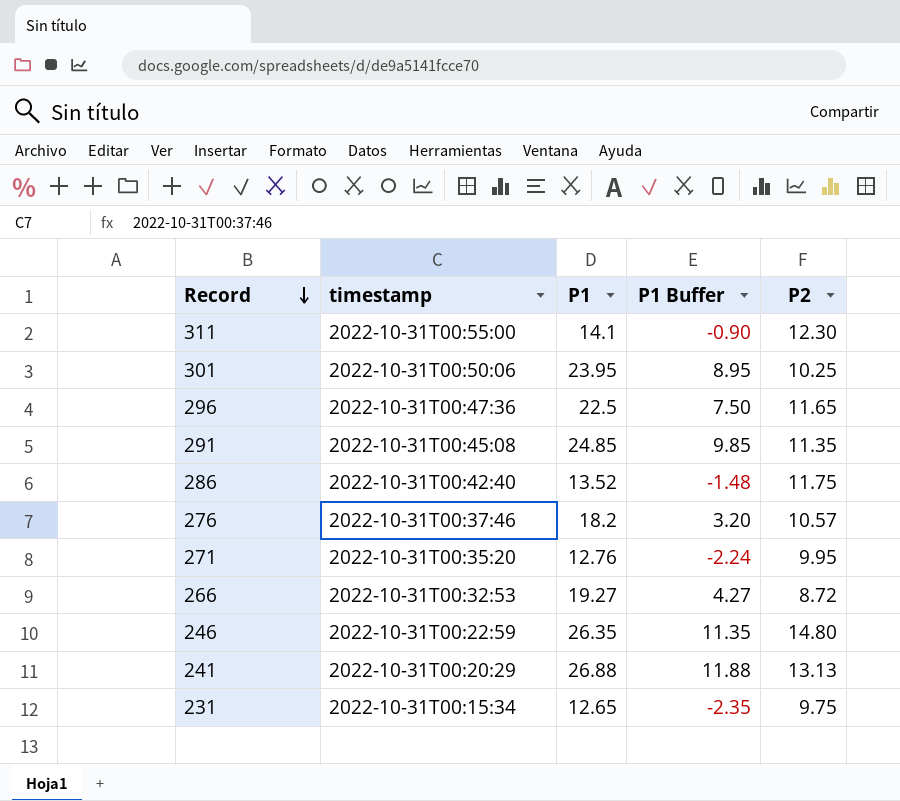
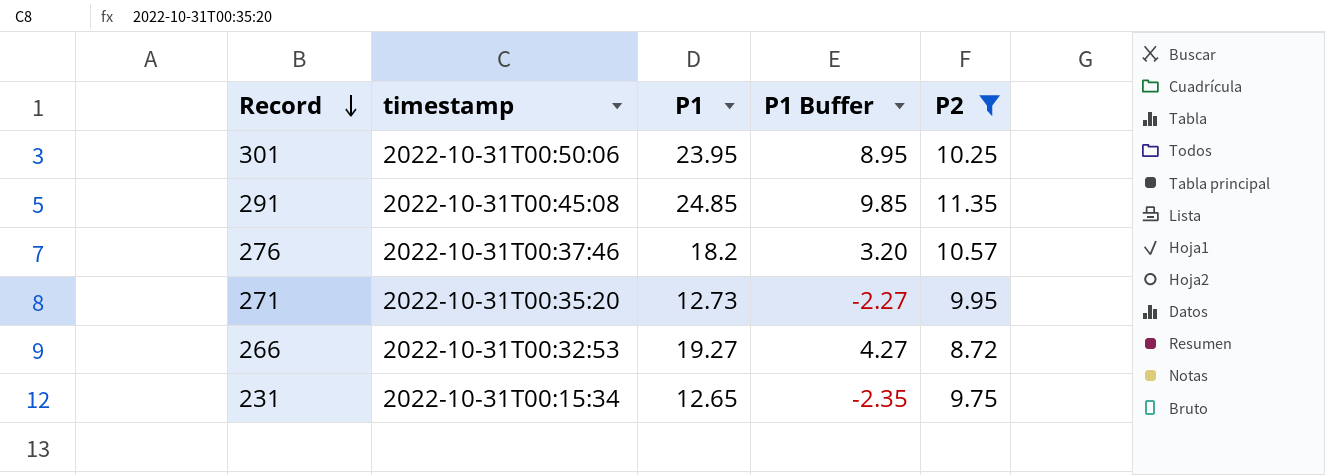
filter: none -> P2 <= 11.35
271 | P1: 12.76 -> 12.73
271 | P1 Buffer: -2.24 -> -2.27

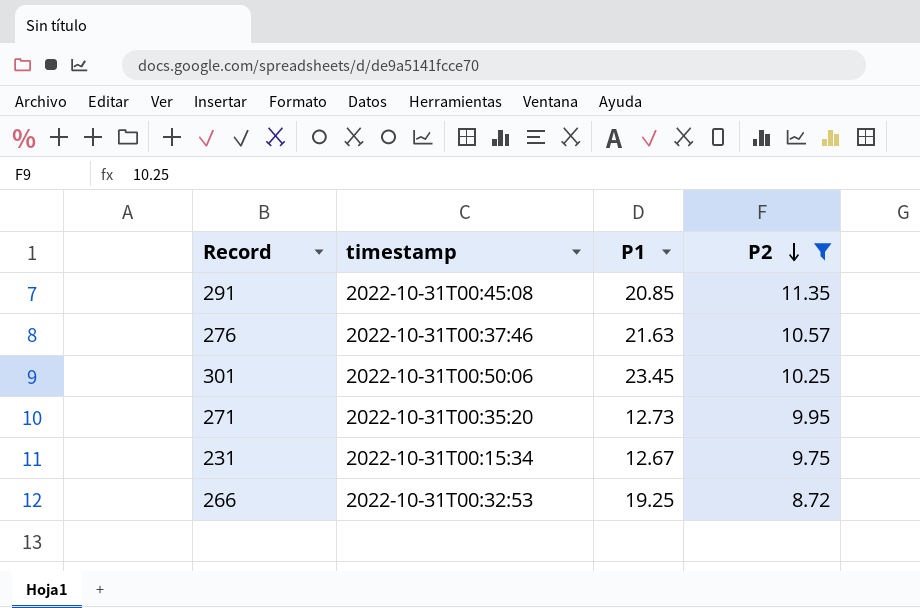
row order: Record descending -> P2 descending
column P1 Buffer | formula: [P1] - 15 -> none
291 | P1: 24.85 -> 20.85
276 | P1: 18.2 -> 21.63
301 | P1: 23.95 -> 23.45
231 | P1: 12.65 -> 12.67
266 | P1: 19.27 -> 19.25

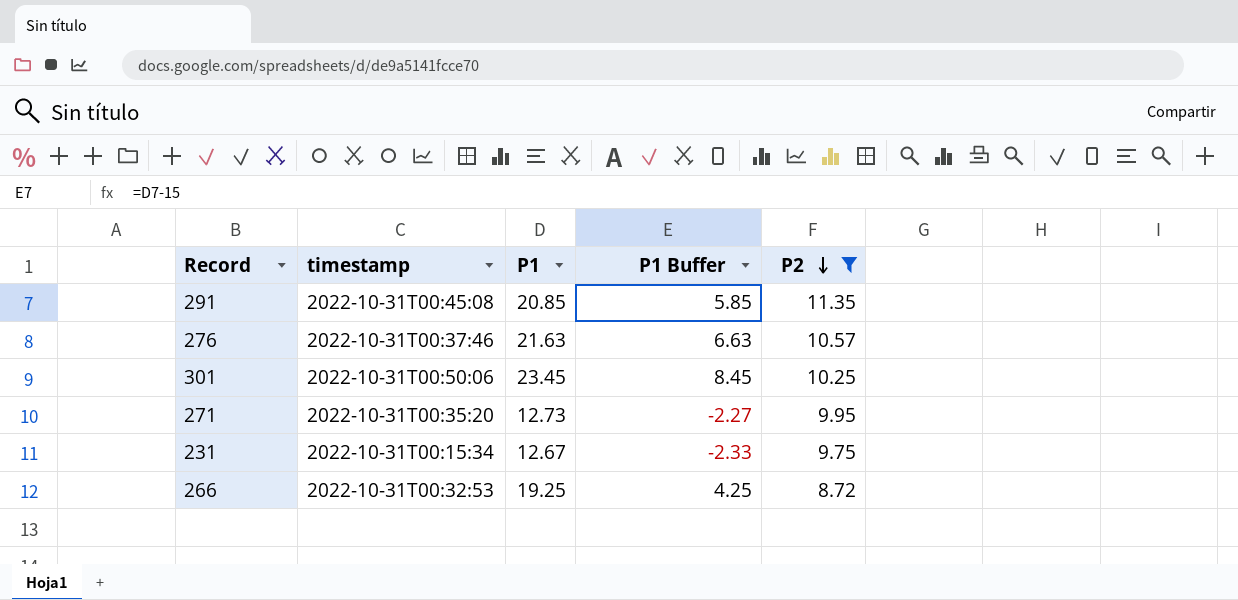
column P1 Buffer | formula: none -> [P1] - 15

